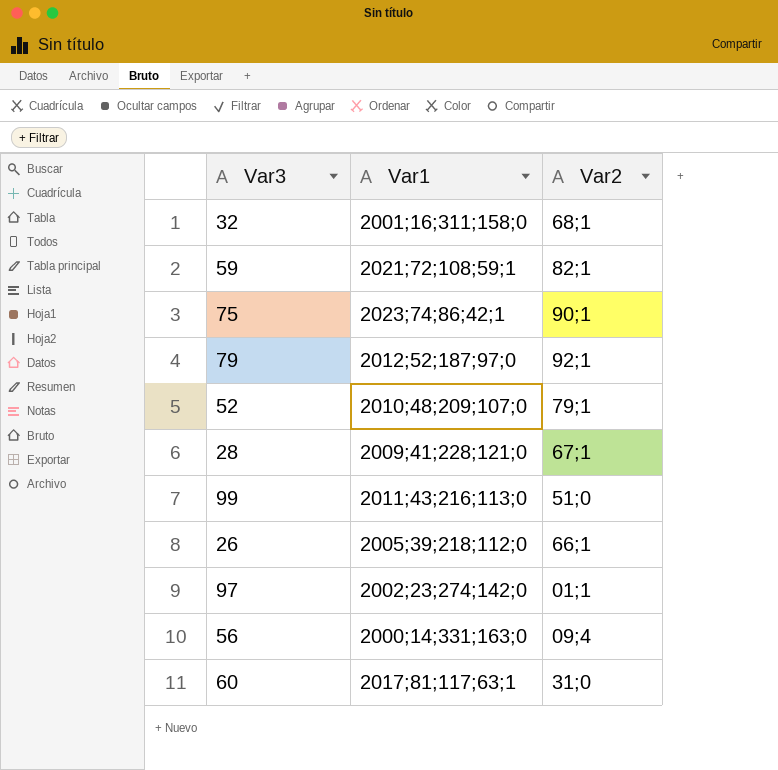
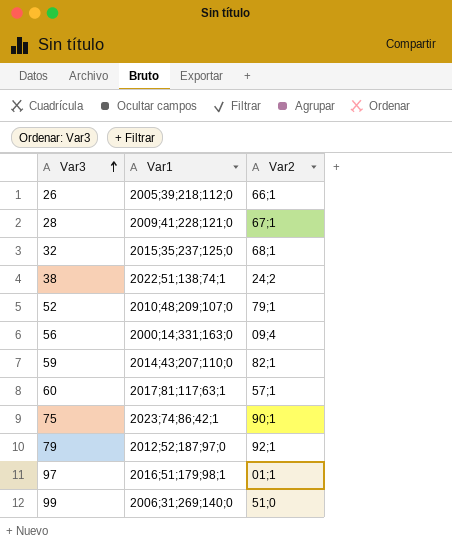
row order: none -> Var3 ascending
32 | Var1: 2001;16;311;158;0 -> 2015;35;237;125;0
row 38: none -> 2022;51;138;74;1 | 24;2
59 | Var1: 2021;72;108;59;1 -> 2014;43;207;110;0
60 | Var2: 31;0 -> 57;1
97 | Var1: 2002;23;274;142;0 -> 2016;51;179;98;1
99 | Var1: 2011;43;216;113;0 -> 2006;31;269;140;0

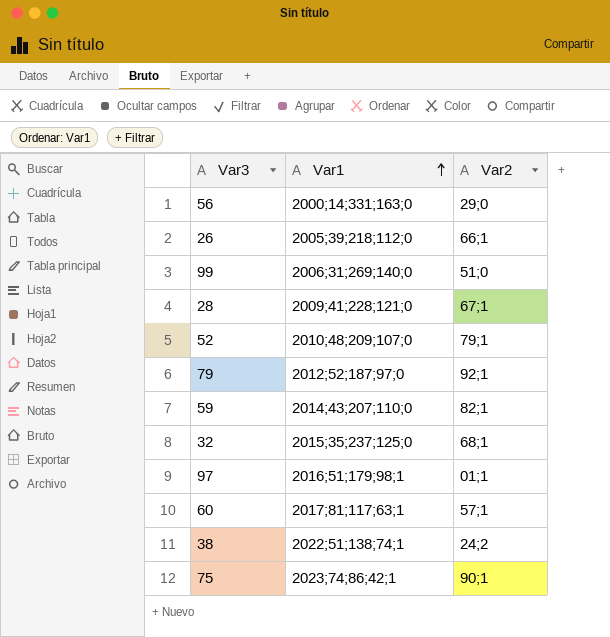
row order: Var3 ascending -> Var1 ascending
56 | Var2: 09;4 -> 29;0

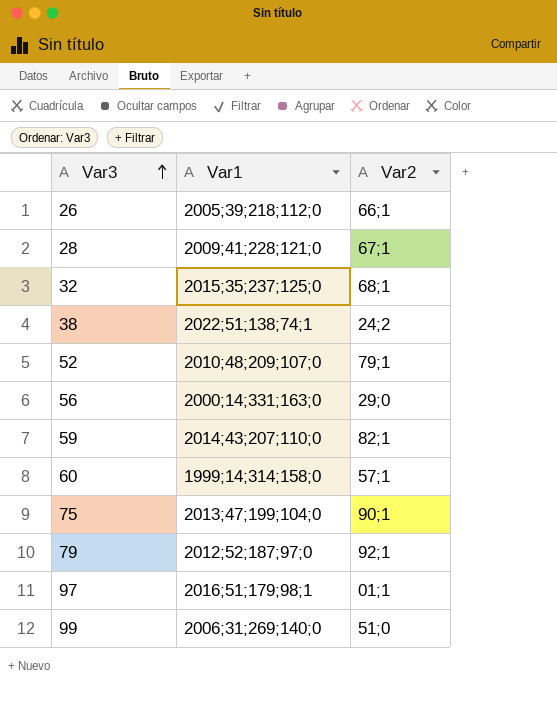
row order: Var1 ascending -> Var3 ascending
60 | Var1: 2017;81;117;63;1 -> 1999;14;314;158;0
75 | Var1: 2023;74;86;42;1 -> 2013;47;199;104;0

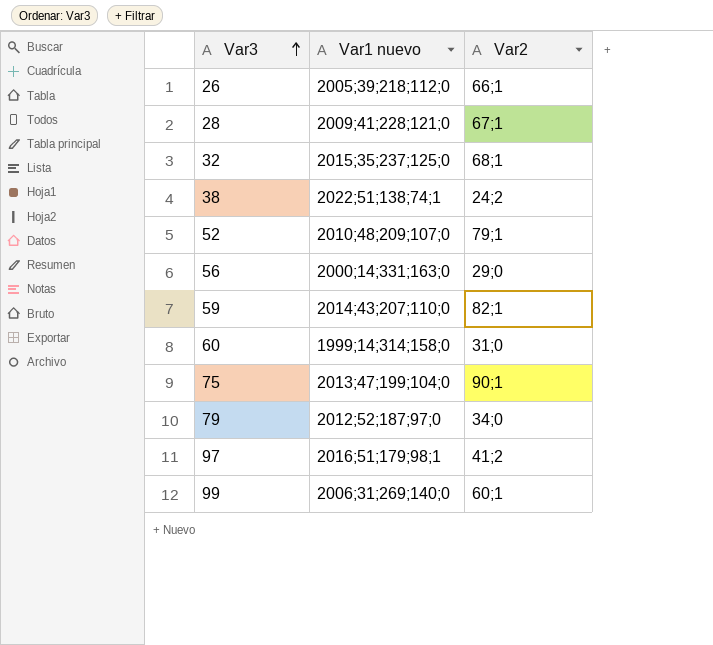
column name: Var1 -> Var1 nuevo
60 | Var2: 57;1 -> 31;0
79 | Var2: 92;1 -> 34;0
97 | Var2: 01;1 -> 41;2
99 | Var2: 51;0 -> 60;1

